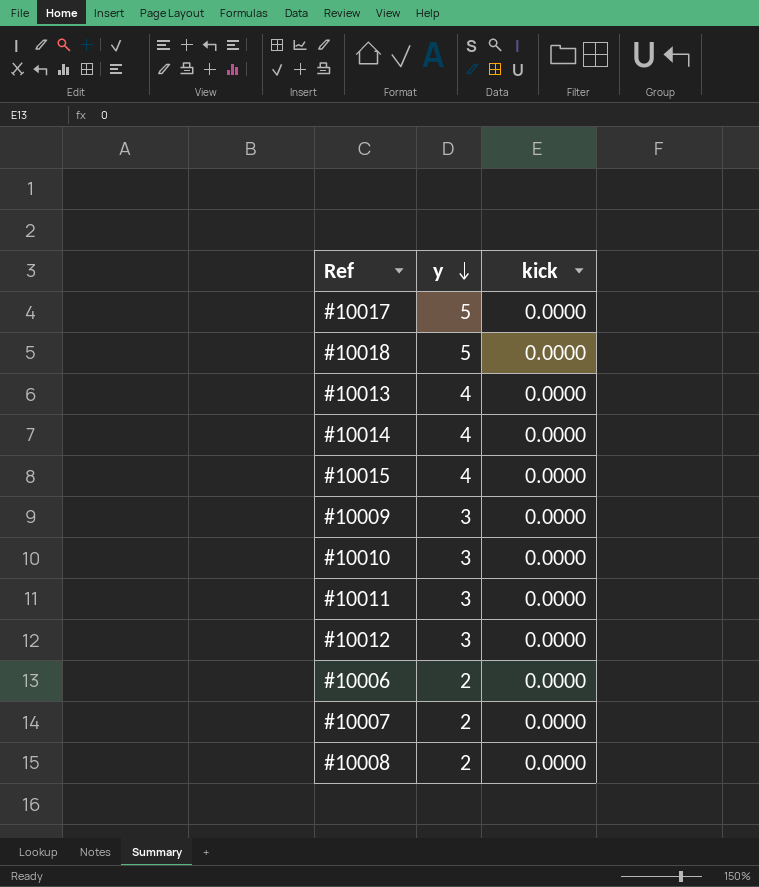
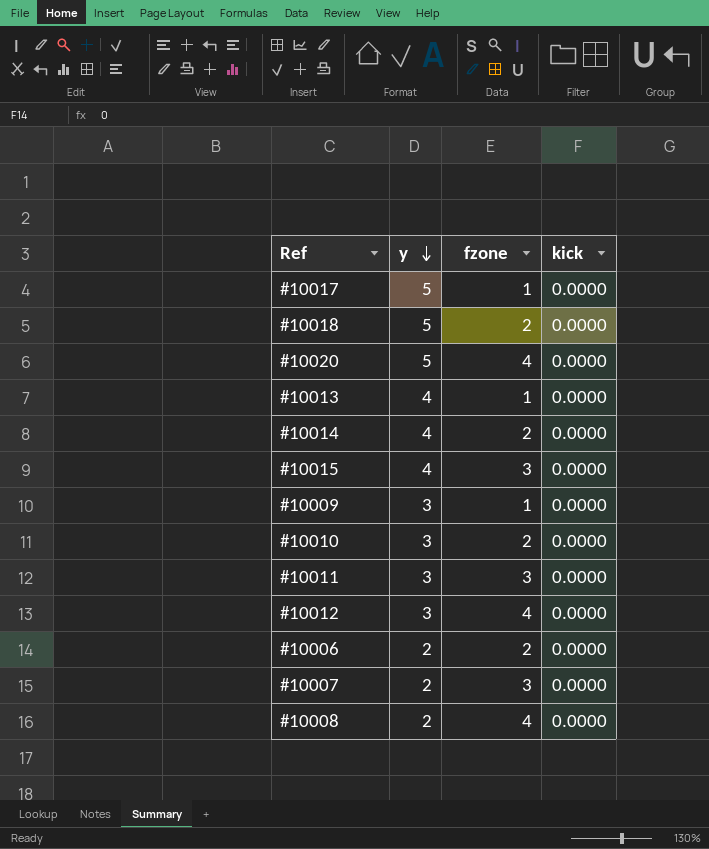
column fzone | position: none -> 3
row #10020: none -> 5 | 4 | 0.0000

